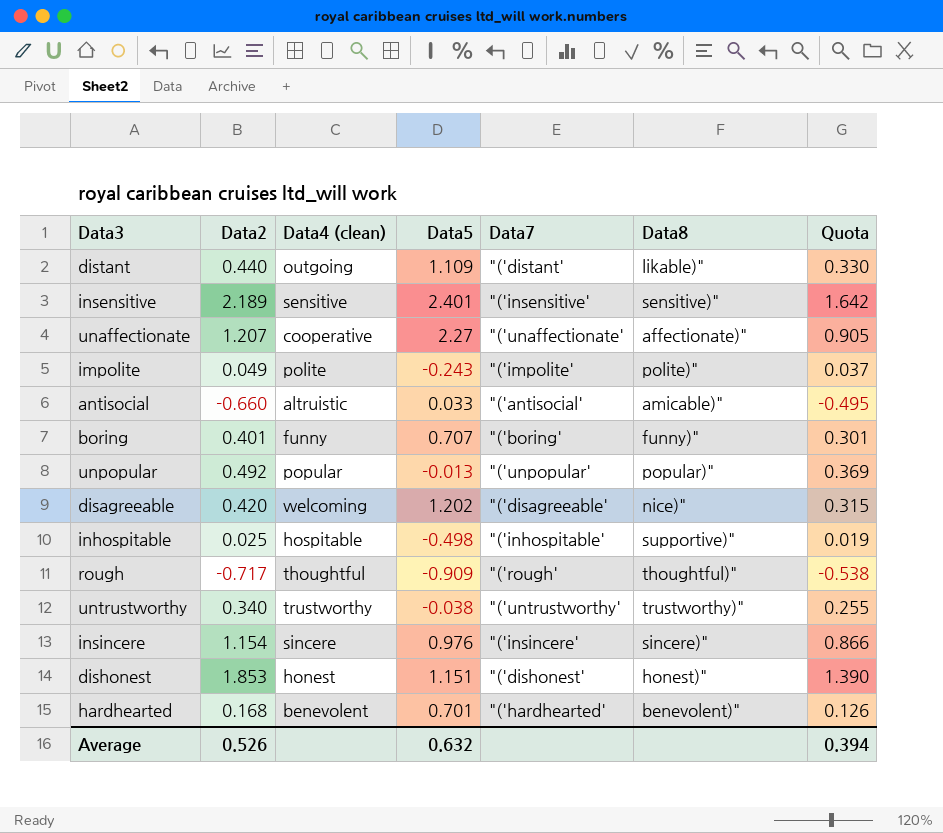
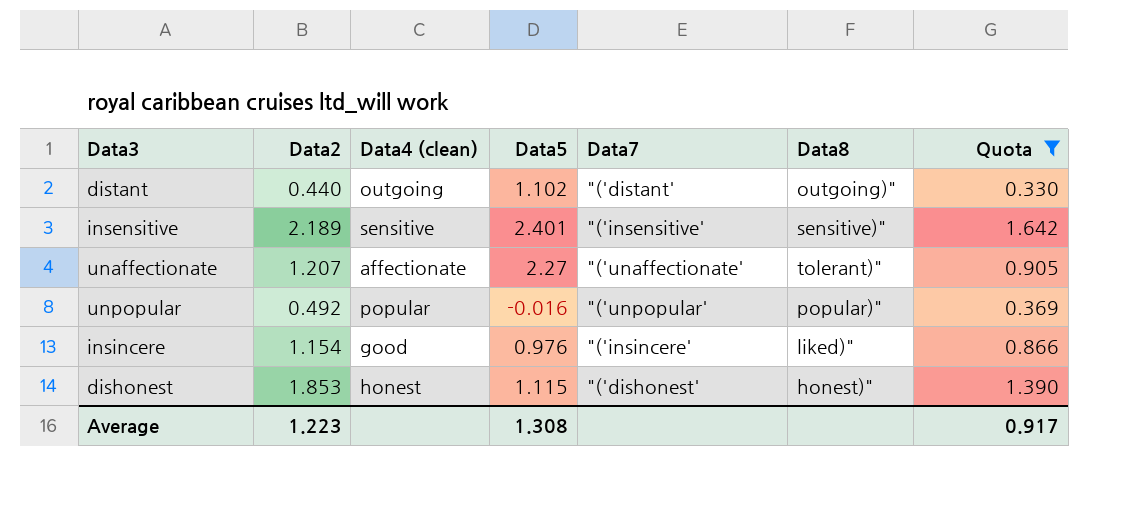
filter: none -> Quota >= 0.330
distant | Data5: 1.109 -> 1.102
distant | Data8: likable)" -> outgoing)"
unaffectionate | Data4 (clean): cooperative -> affectionate
unaffectionate | Data8: affectionate)" -> tolerant)"
unpopular | Data5: -0.013 -> -0.016
insincere | Data4 (clean): sincere -> good
insincere | Data8: sincere)" -> liked)"
dishonest | Data5: 1.151 -> 1.115
Average | Data2: 0.526 -> 1.223
Average | Data5: 0.632 -> 1.308
Average | Quota: 0.394 -> 0.917

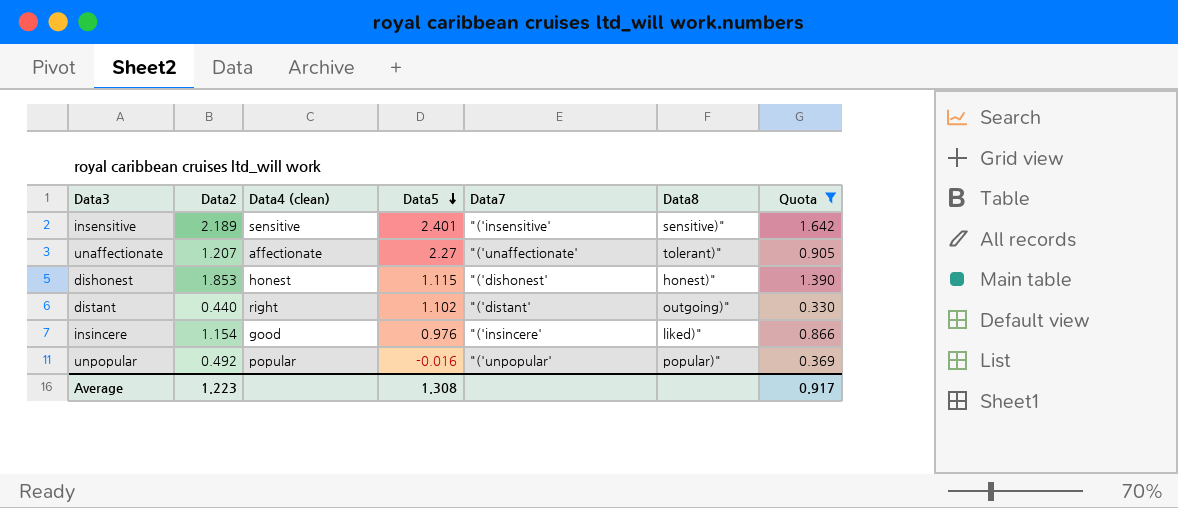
row order: none -> Data5 descending
distant | Data4 (clean): outgoing -> right

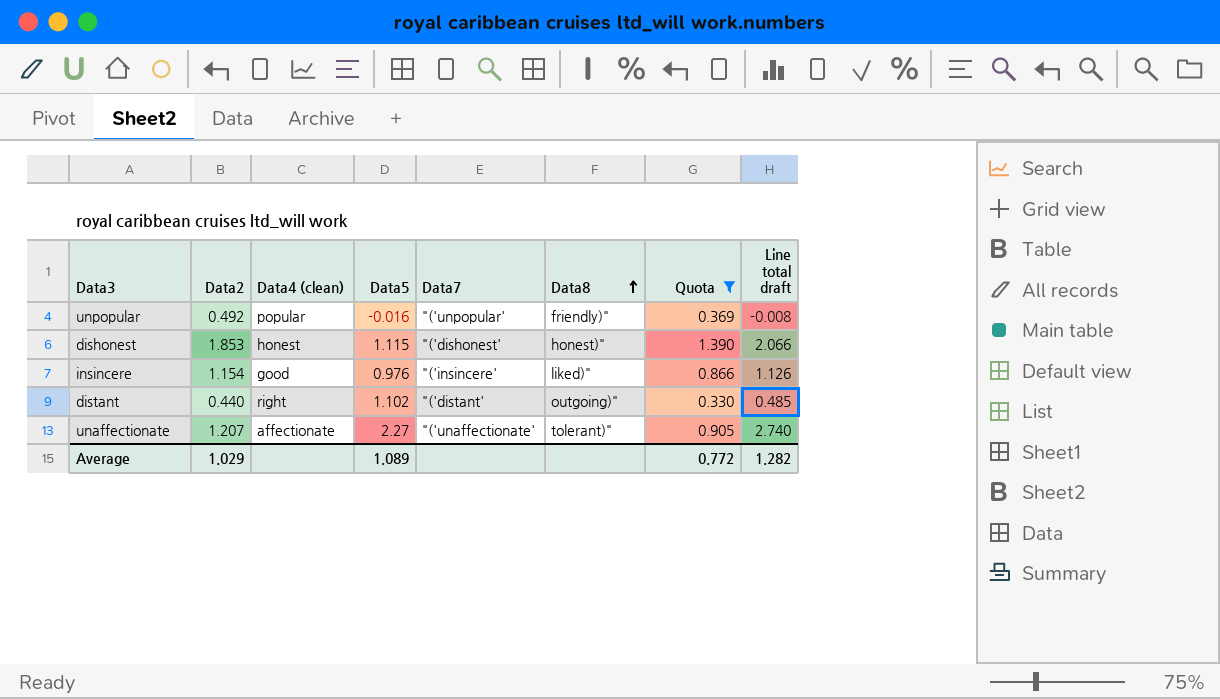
row order: Data5 descending -> Data8 ascending
column Line total draft | formula: none -> [Data2] * [Data5]
row insensitive: 2.189 | sensitive | 2.401 | "('insensitive' | sensitive)" | 1.642 -> none
unpopular | Data8: popular)" -> friendly)"
Average | Data2: 1.223 -> 1.029
Average | Data5: 1.308 -> 1.089
Average | Quota: 0.917 -> 0.772

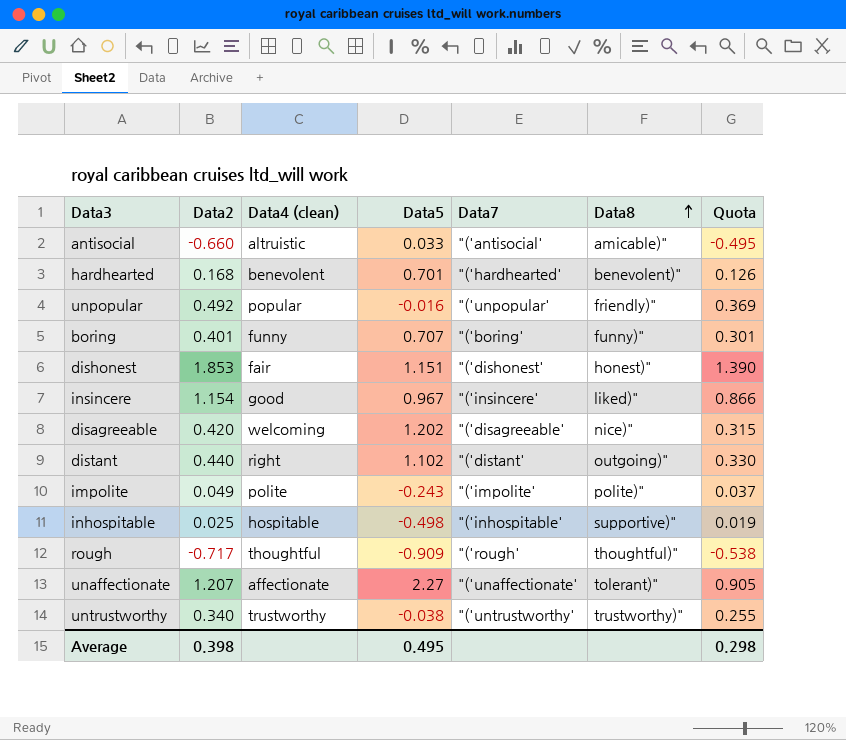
filter: Quota >= 0.330 -> none
column Line total draft | formula: [Data2] * [Data5] -> none
dishonest | Data4 (clean): honest -> fair
dishonest | Data5: 1.115 -> 1.151
insincere | Data5: 0.976 -> 0.967
Average | Data2: 1.029 -> 0.398
Average | Data5: 1.089 -> 0.495
Average | Quota: 0.772 -> 0.298

